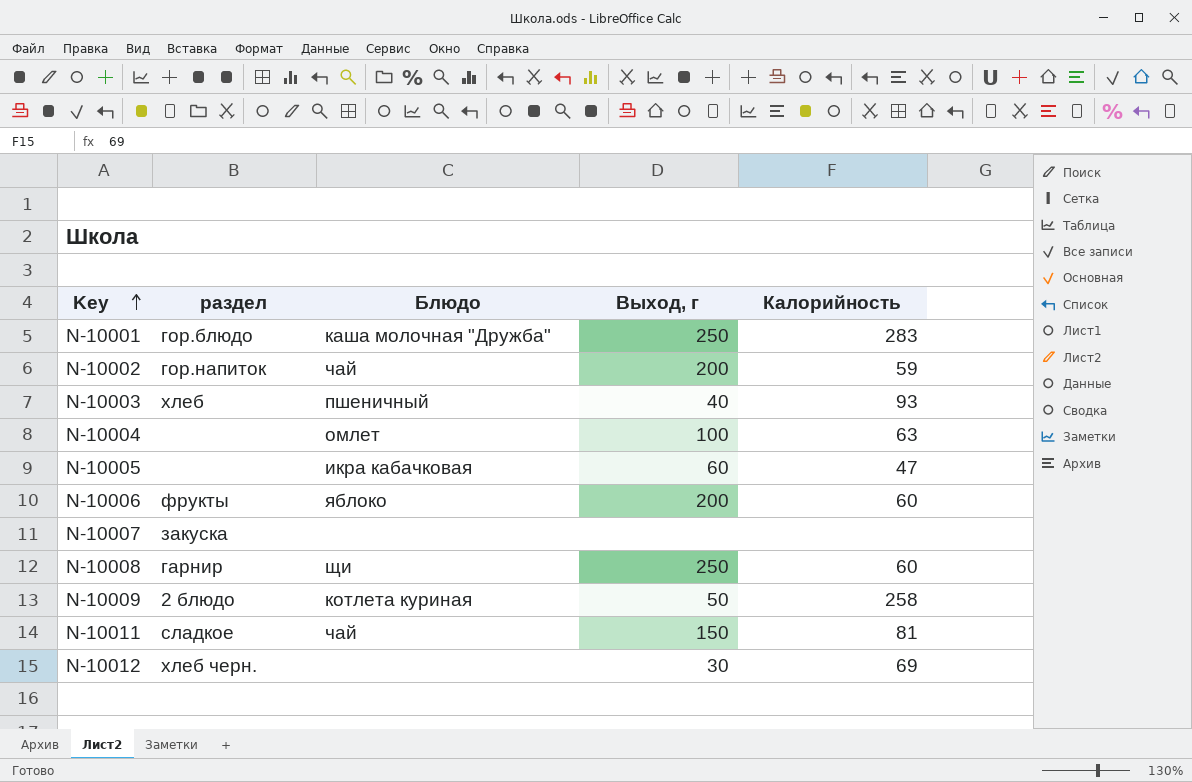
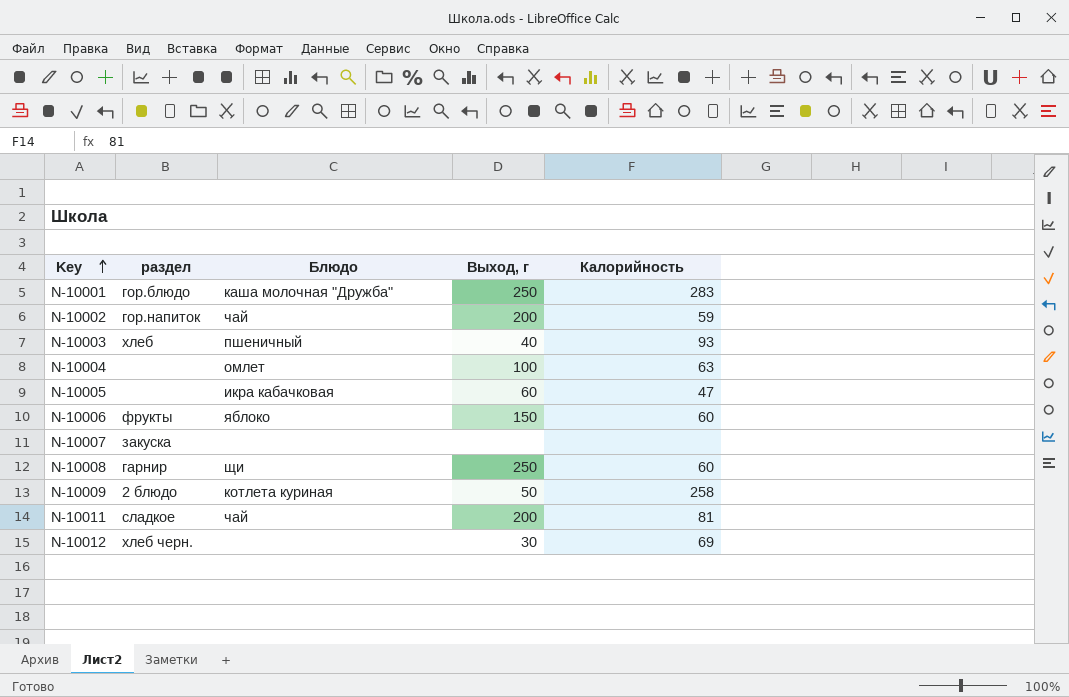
N-10006 | Выход, г: 200 -> 150
N-10011 | Выход, г: 150 -> 200

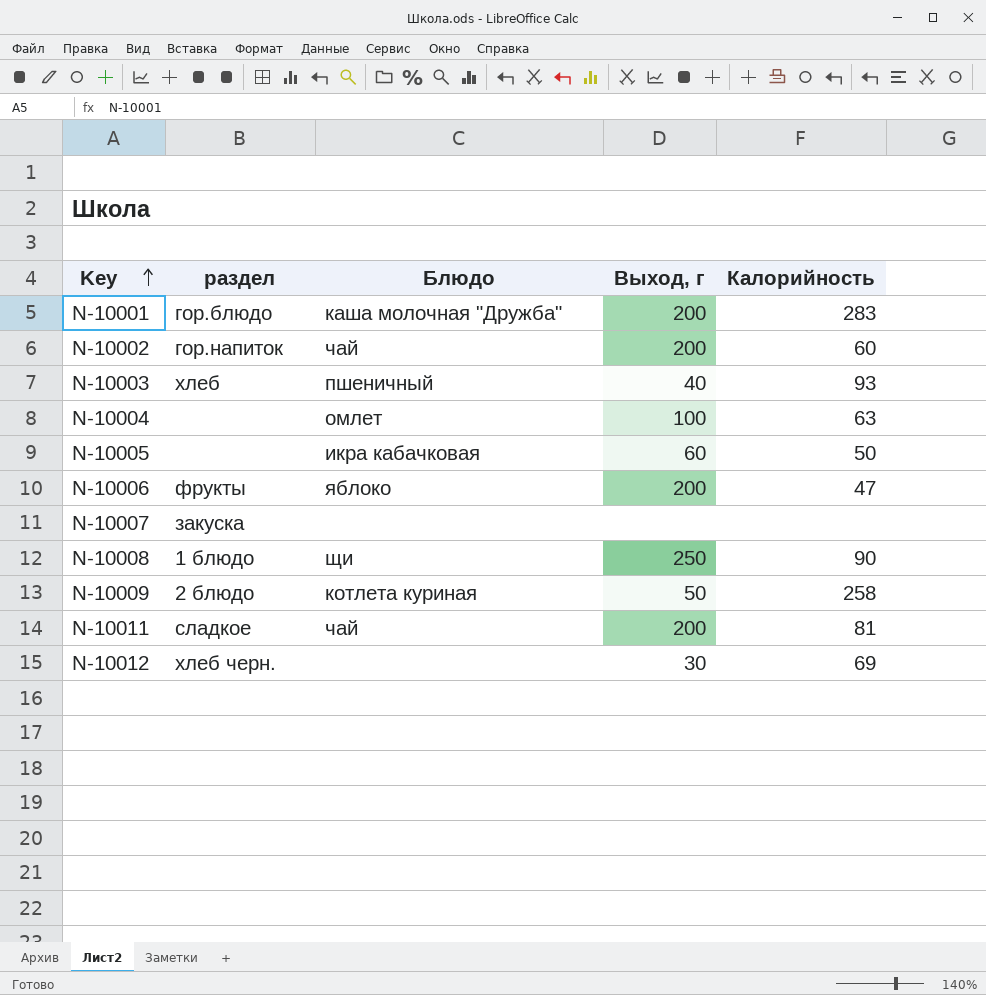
N-10001 | Выход, г: 250 -> 200
N-10002 | Калорийность: 59 -> 60
N-10005 | Калорийность: 47 -> 50
N-10006 | Выход, г: 150 -> 200
N-10006 | Калорийность: 60 -> 47
N-10008 | раздел: гарнир -> 1 блюдо
N-10008 | Калорийность: 60 -> 90

